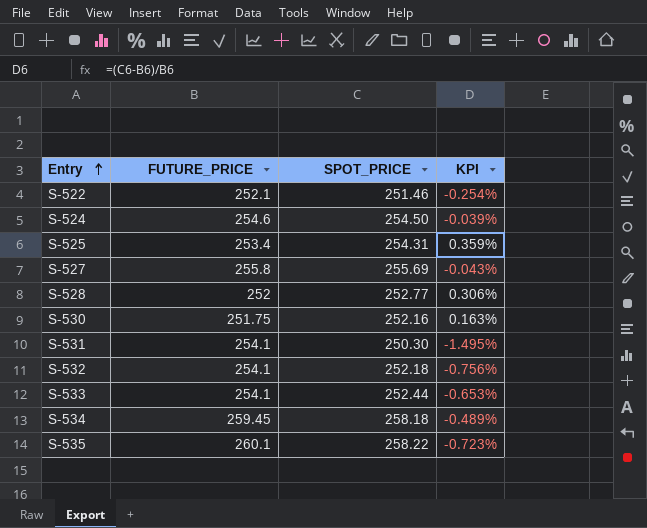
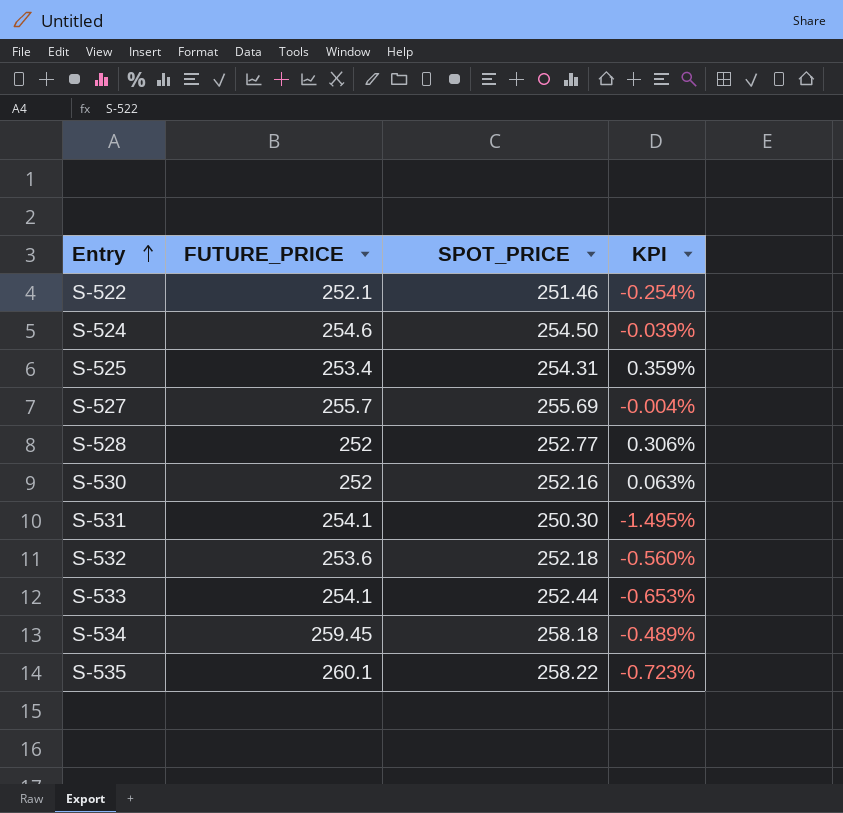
S-527 | FUTURE_PRICE: 255.8 -> 255.7
S-527 | KPI: -0.043% -> -0.004%
S-530 | FUTURE_PRICE: 251.75 -> 252
S-530 | KPI: 0.163% -> 0.063%
S-532 | FUTURE_PRICE: 254.1 -> 253.6
S-532 | KPI: -0.756% -> -0.560%

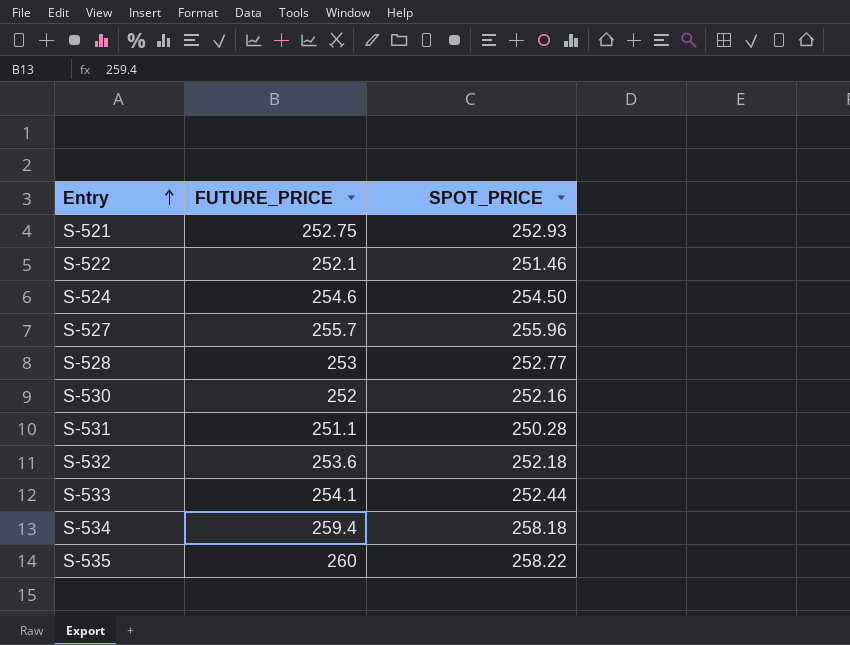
column KPI | formula: ([SPOT_PRICE] - [FUTURE_PRICE]) / [FUTURE_PRICE] -> none
row S-525: 253.4 | 254.31 | 0.359% -> none
row S-521: none -> 252.75 | 252.93
S-527 | SPOT_PRICE: 255.69 -> 255.96
S-528 | FUTURE_PRICE: 252 -> 253
S-531 | FUTURE_PRICE: 254.1 -> 251.1
S-531 | SPOT_PRICE: 250.30 -> 250.28
S-534 | FUTURE_PRICE: 259.45 -> 259.4
S-535 | FUTURE_PRICE: 260.1 -> 260

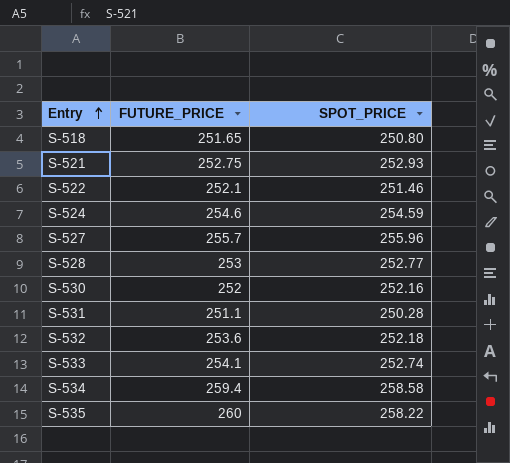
row S-518: none -> 251.65 | 250.80
S-524 | SPOT_PRICE: 254.50 -> 254.59
S-533 | SPOT_PRICE: 252.44 -> 252.74
S-534 | SPOT_PRICE: 258.18 -> 258.58

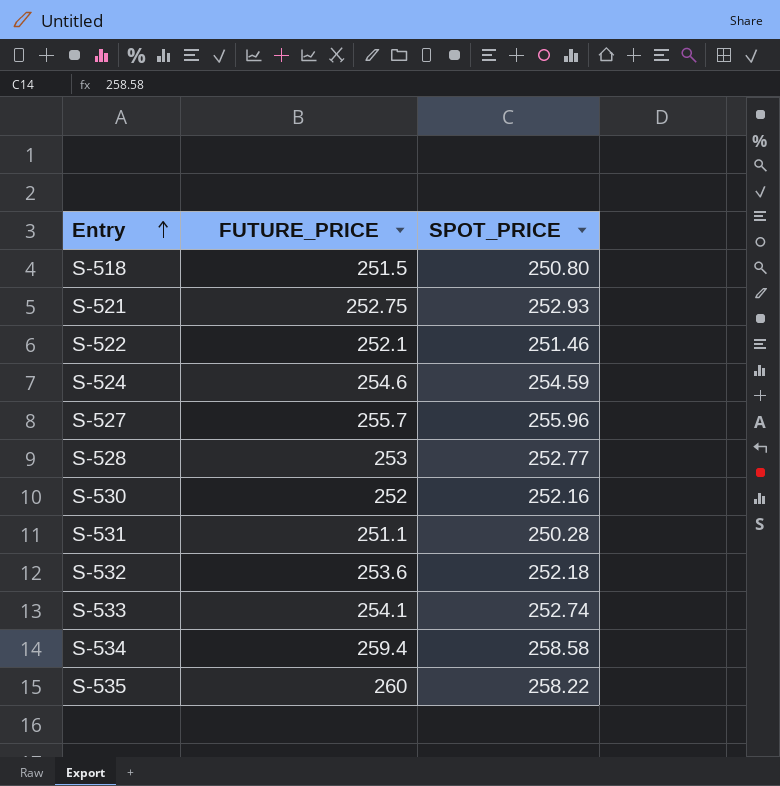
S-518 | FUTURE_PRICE: 251.65 -> 251.5

